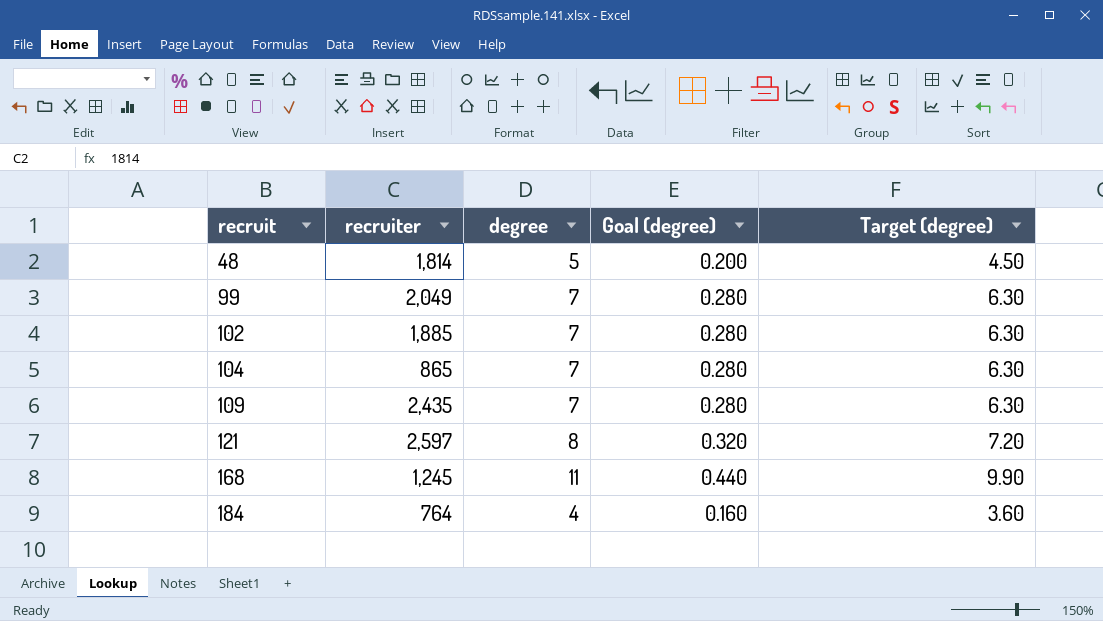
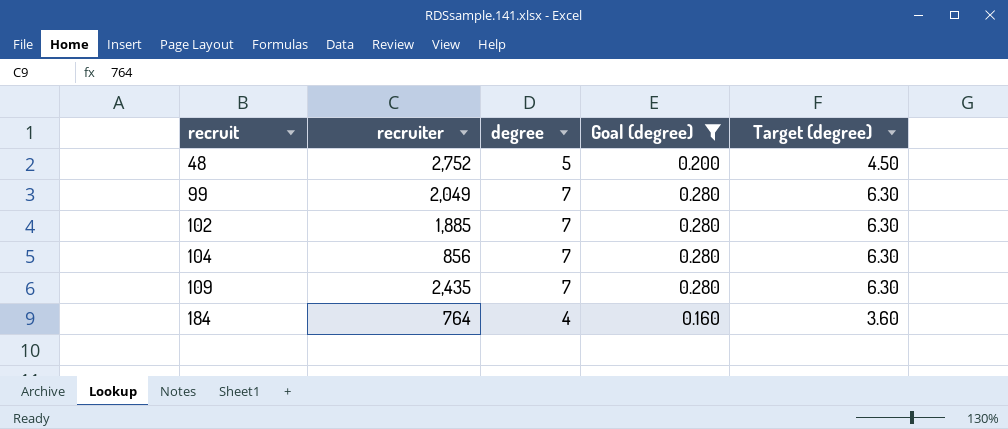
filter: none -> Goal (degree) <= 0.280
48 | recruiter: 1,814 -> 2,752
104 | recruiter: 865 -> 856

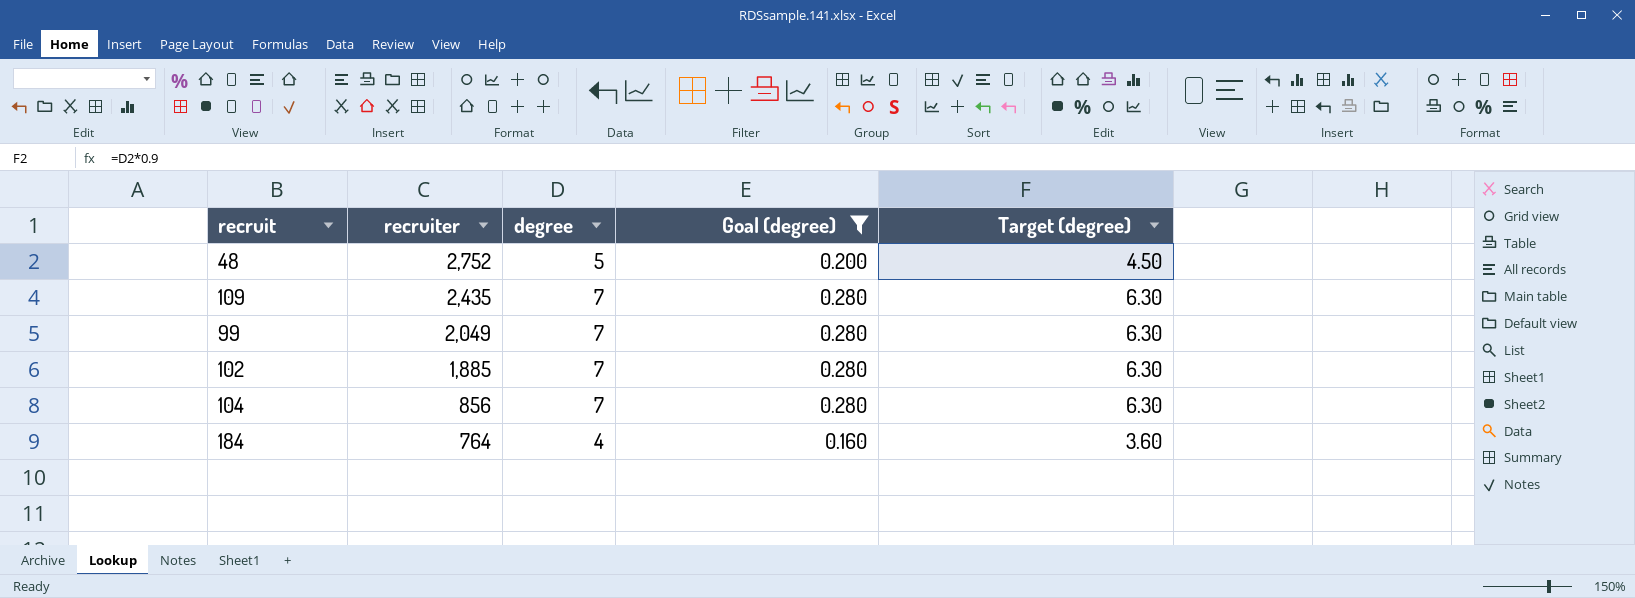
row order: recruit ascending -> recruiter descending

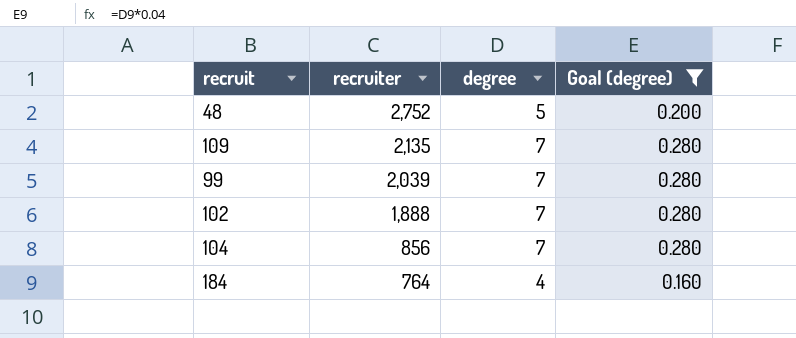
column Target (degree) | formula: [degree] * 0.9 -> none
109 | recruiter: 2,435 -> 2,135
99 | recruiter: 2,049 -> 2,039
102 | recruiter: 1,885 -> 1,888

